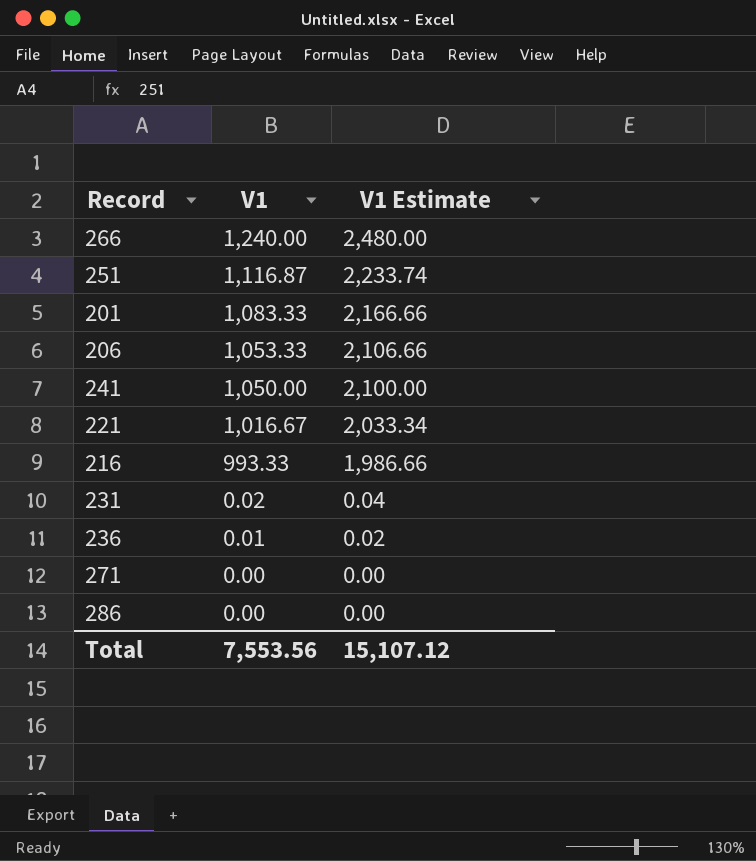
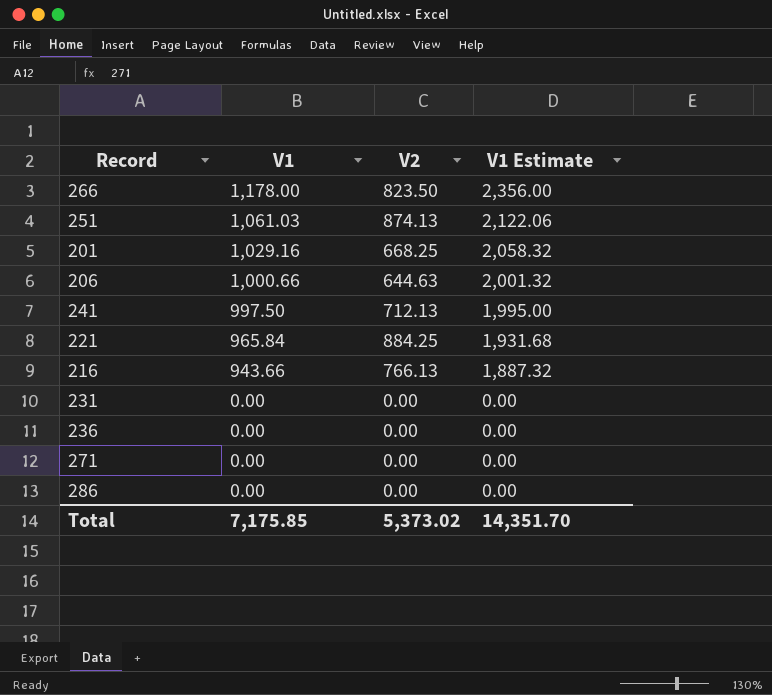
column V2 | position: none -> 3
266 | V1: 1,240.00 -> 1,178.00
266 | V1 Estimate: 2,480.00 -> 2,356.00
251 | V1: 1,116.87 -> 1,061.03
251 | V1 Estimate: 2,233.74 -> 2,122.06
201 | V1: 1,083.33 -> 1,029.16
201 | V1 Estimate: 2,166.66 -> 2,058.32
206 | V1: 1,053.33 -> 1,000.66
206 | V1 Estimate: 2,106.66 -> 2,001.32
241 | V1: 1,050.00 -> 997.50
241 | V1 Estimate: 2,100.00 -> 1,995.00
221 | V1: 1,016.67 -> 965.84
221 | V1 Estimate: 2,033.34 -> 1,931.68
216 | V1: 993.33 -> 943.66
216 | V1 Estimate: 1,986.66 -> 1,887.32
231 | V1: 0.02 -> 0.00
231 | V1 Estimate: 0.04 -> 0.00
236 | V1: 0.01 -> 0.00
236 | V1 Estimate: 0.02 -> 0.00
Total | V1: 7,553.56 -> 7,175.85
Total | V1 Estimate: 15,107.12 -> 14,351.70

